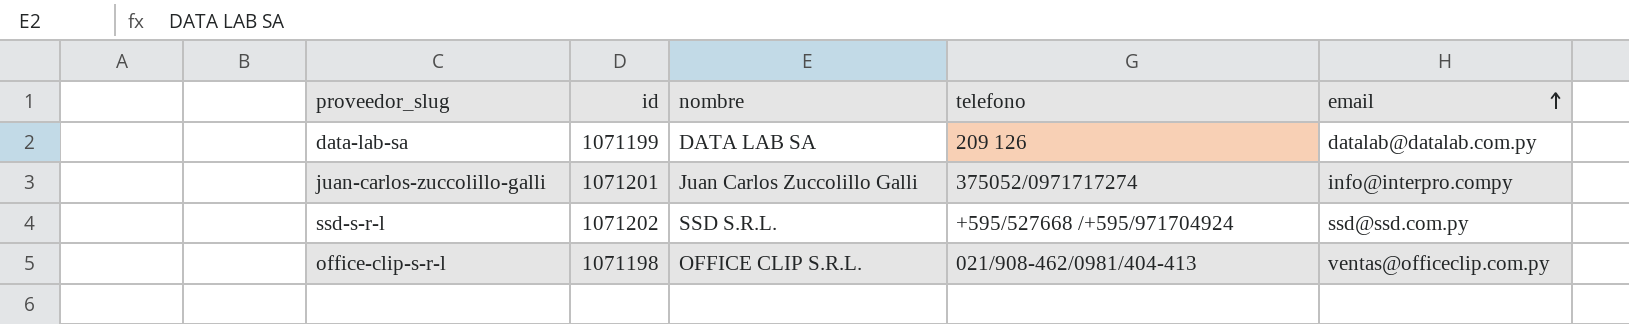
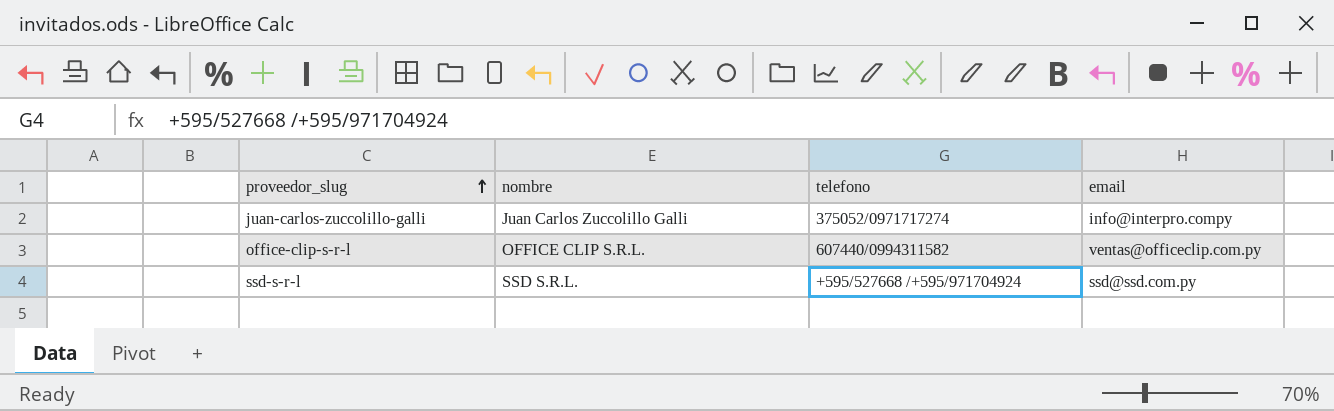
row order: email ascending -> proveedor_slug ascending
column id | position: 2 -> none
row data-lab-sa: 1071199 | DATA LAB SA | 209 126 | datalab@datalab.com.py -> none
office-clip-s-r-l | telefono: 021/908-462/0981/404-413 -> 607440/0994311582

